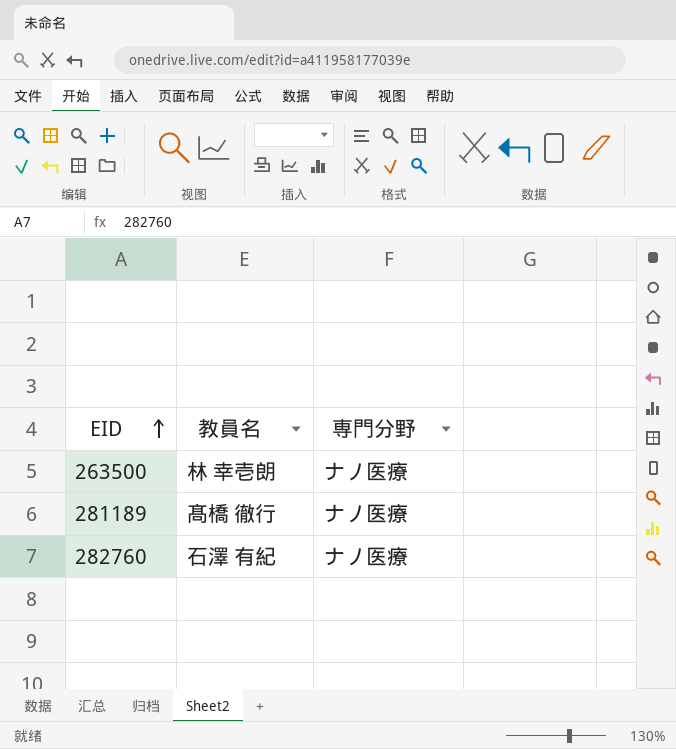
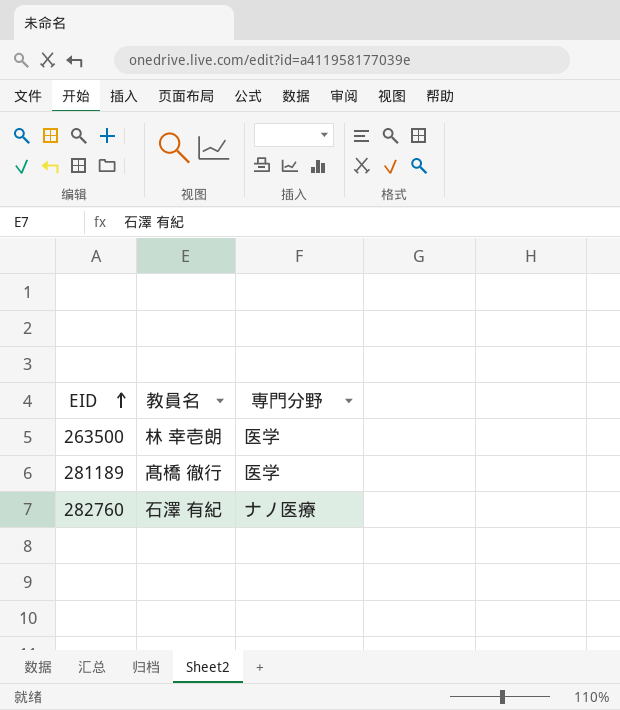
263500 | 専門分野: ナノ医療 -> 医学
281189 | 専門分野: ナノ医療 -> 医学

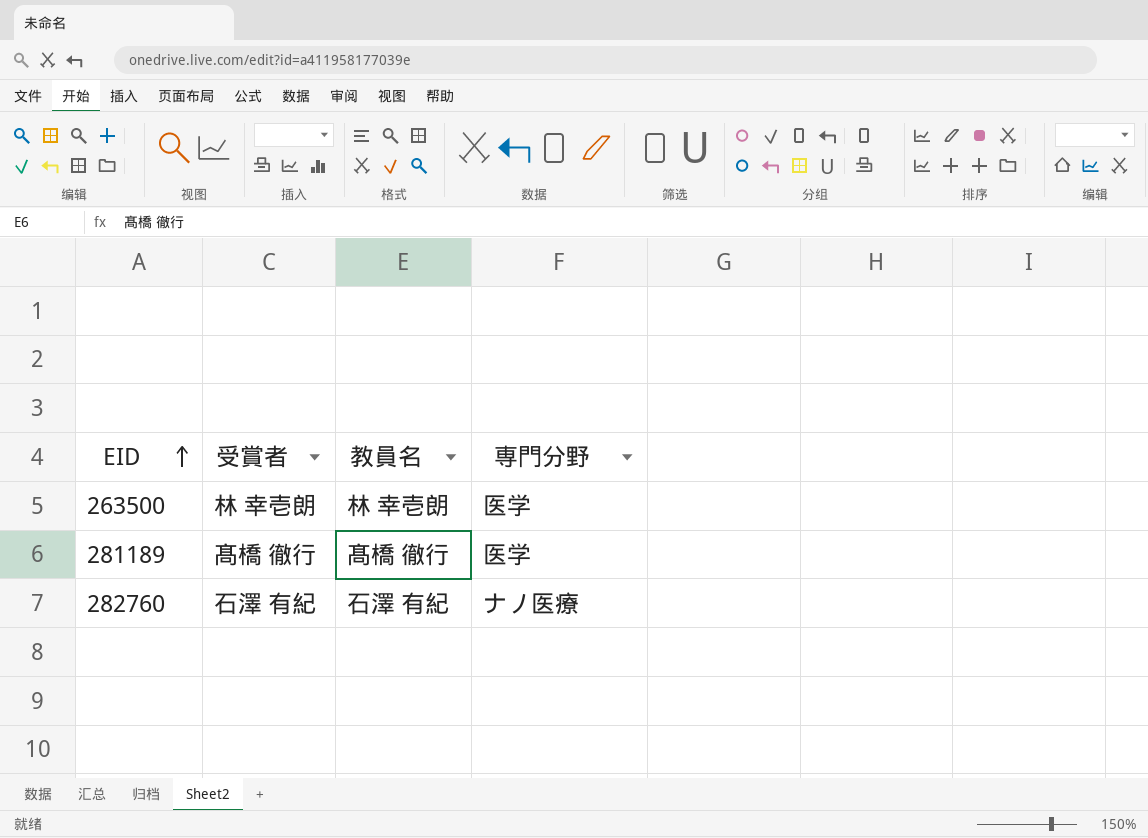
column 受賞者 | position: none -> 2

